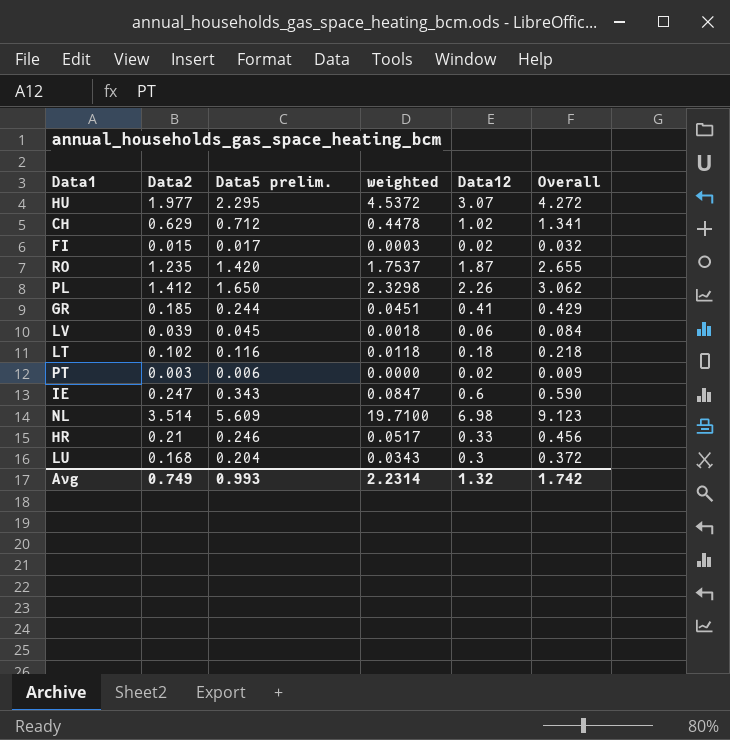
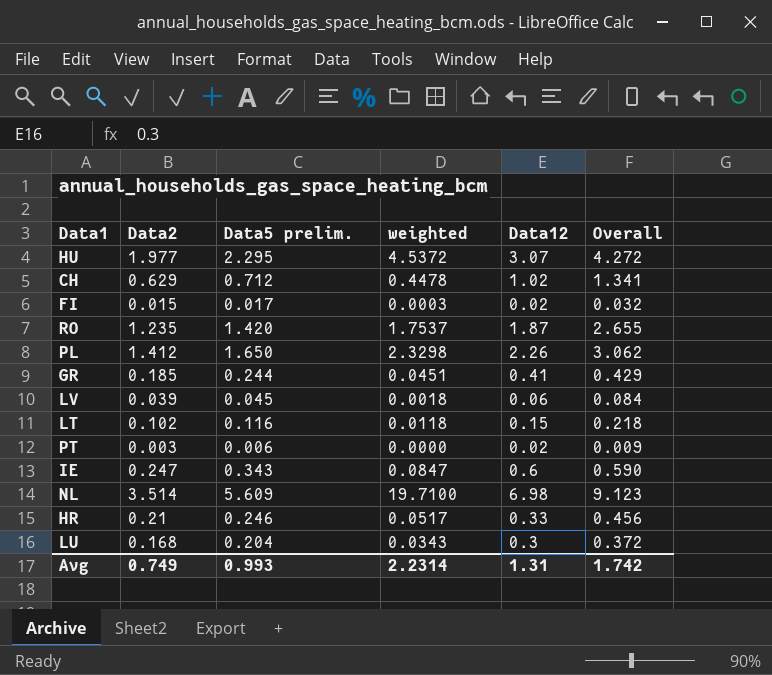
LT | Data12: 0.18 -> 0.15
Avg | Data12: 1.32 -> 1.31

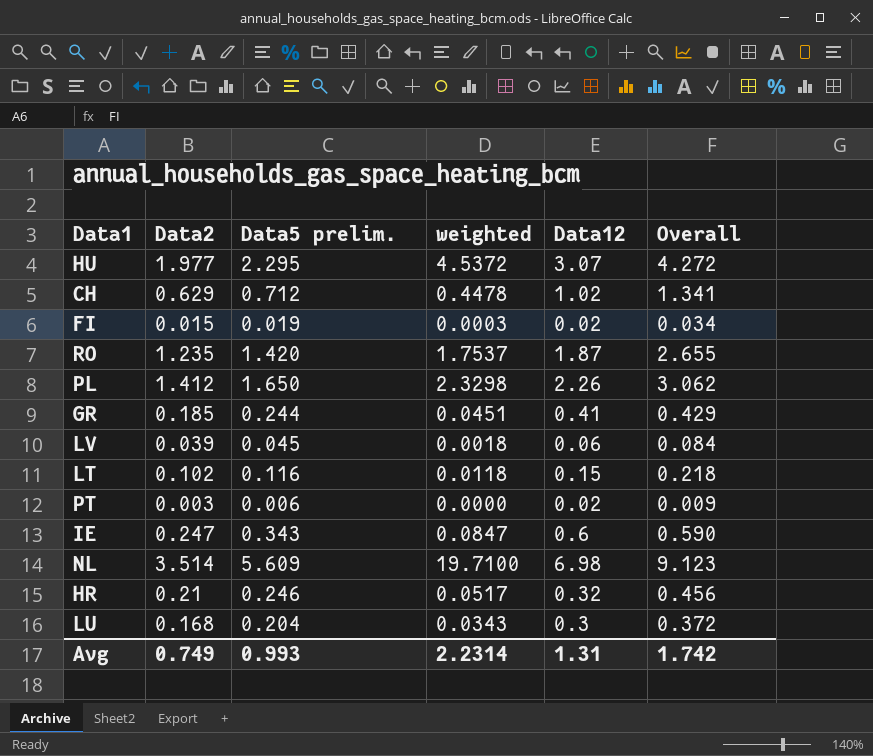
FI | Data5 prelim.: 0.017 -> 0.019
FI | Overall: 0.032 -> 0.034
HR | Data12: 0.33 -> 0.32

